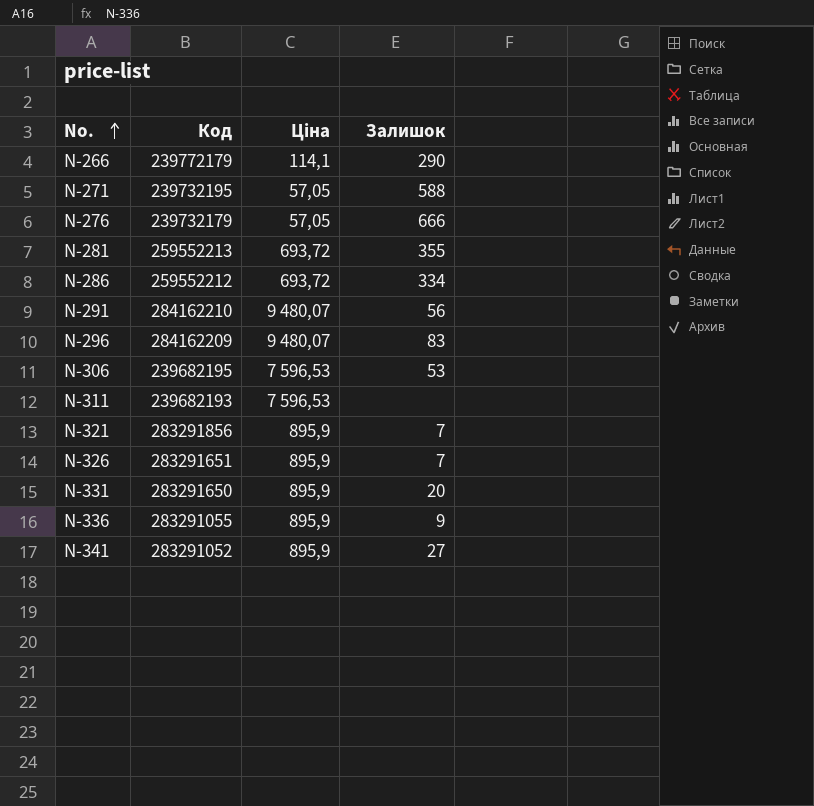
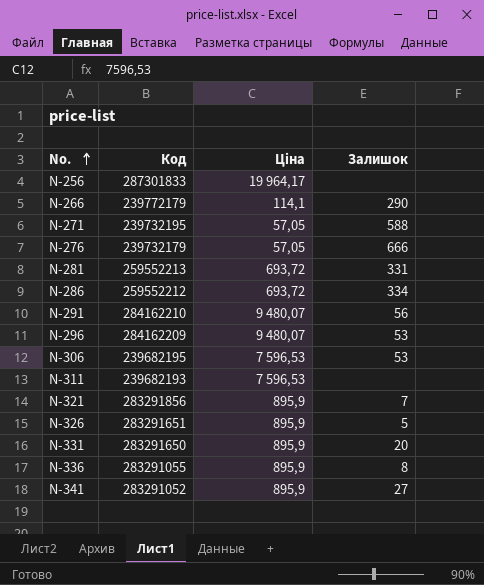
row N-256: none -> 287301833 | 19 964,17 | none
N-281 | Залишок: 355 -> 331
N-296 | Залишок: 83 -> 53
N-326 | Залишок: 7 -> 5
N-336 | Залишок: 9 -> 8

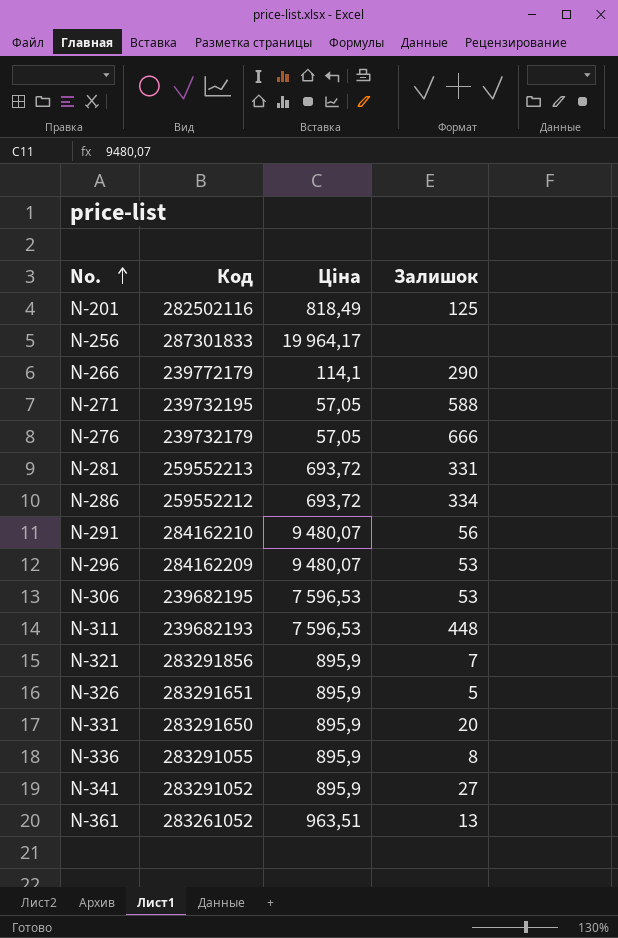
row N-201: none -> 282502116 | 818,49 | 125
N-311 | Залишок: none -> 448
row N-361: none -> 283261052 | 963,51 | 13

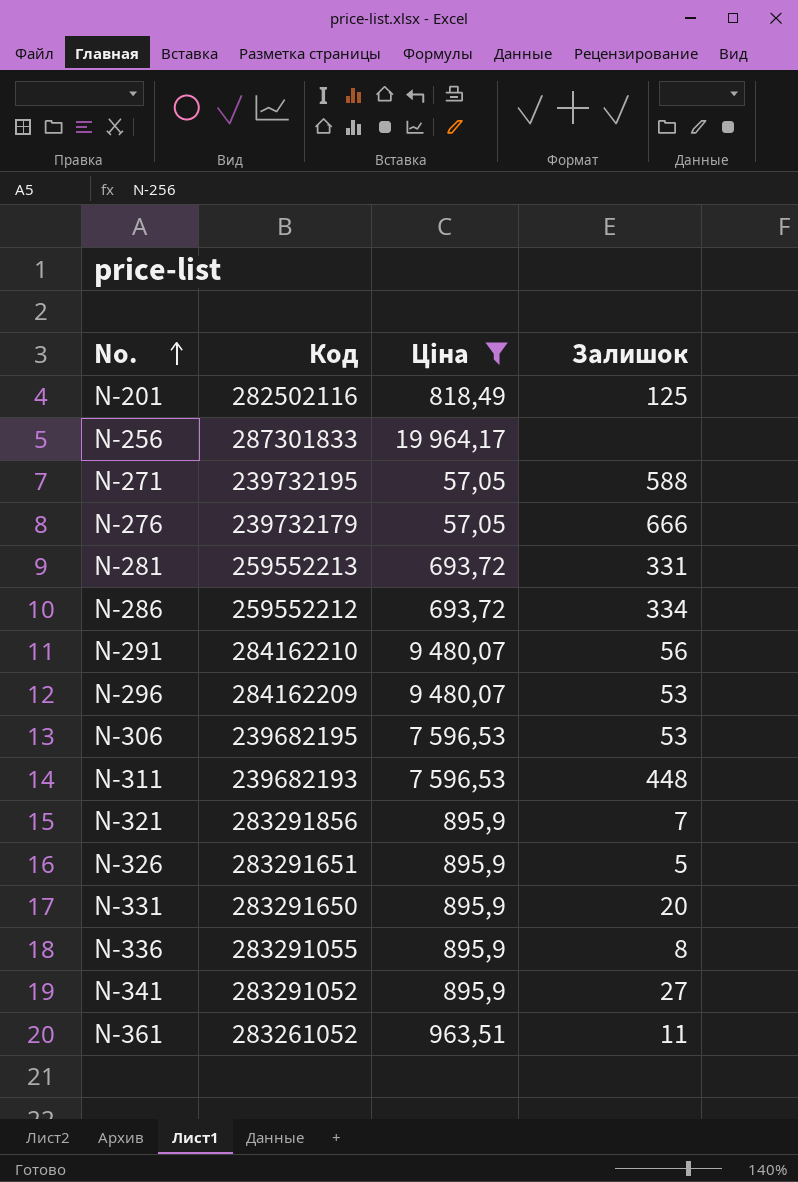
filter: none -> Ціна != 114,1
N-361 | Залишок: 13 -> 11

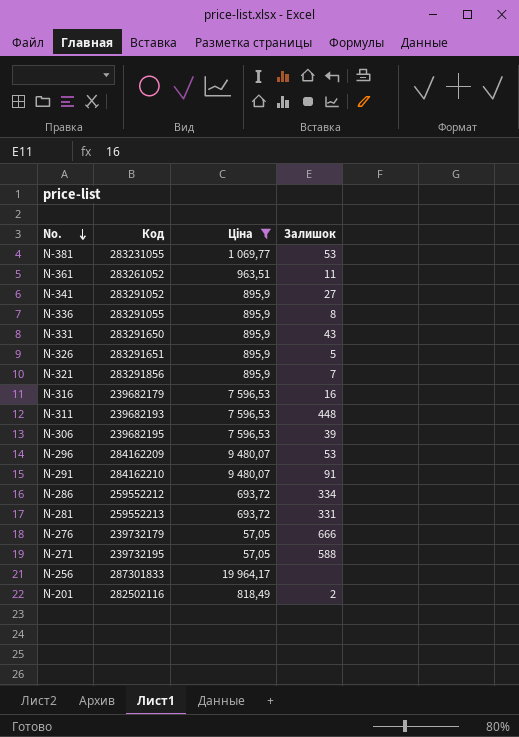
row order: No. ascending -> No. descending
row N-381: none -> 283231055 | 1 069,77 | 53
N-331 | Залишок: 20 -> 43
row N-316: none -> 239682179 | 7 596,53 | 16
N-306 | Залишок: 53 -> 39
N-291 | Залишок: 56 -> 91
N-201 | Залишок: 125 -> 2

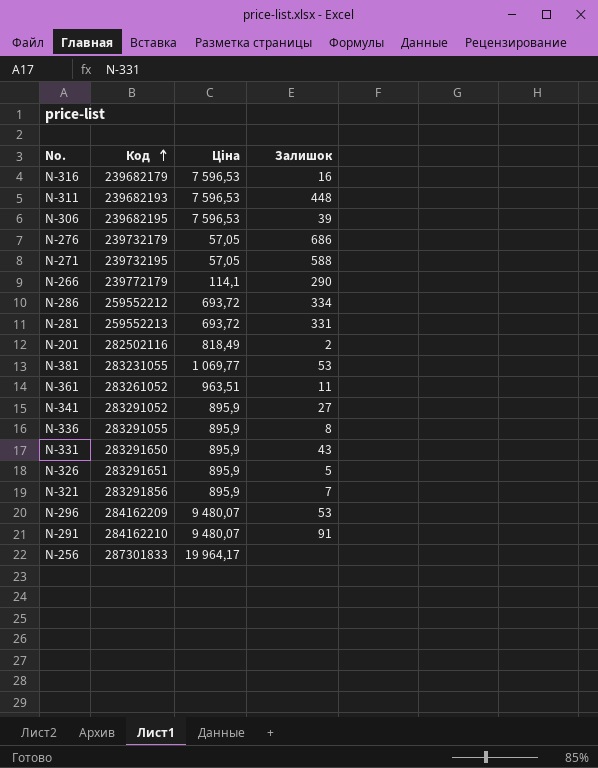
filter: Ціна != 114,1 -> none
row order: No. descending -> Код ascending
N-276 | Залишок: 666 -> 686

